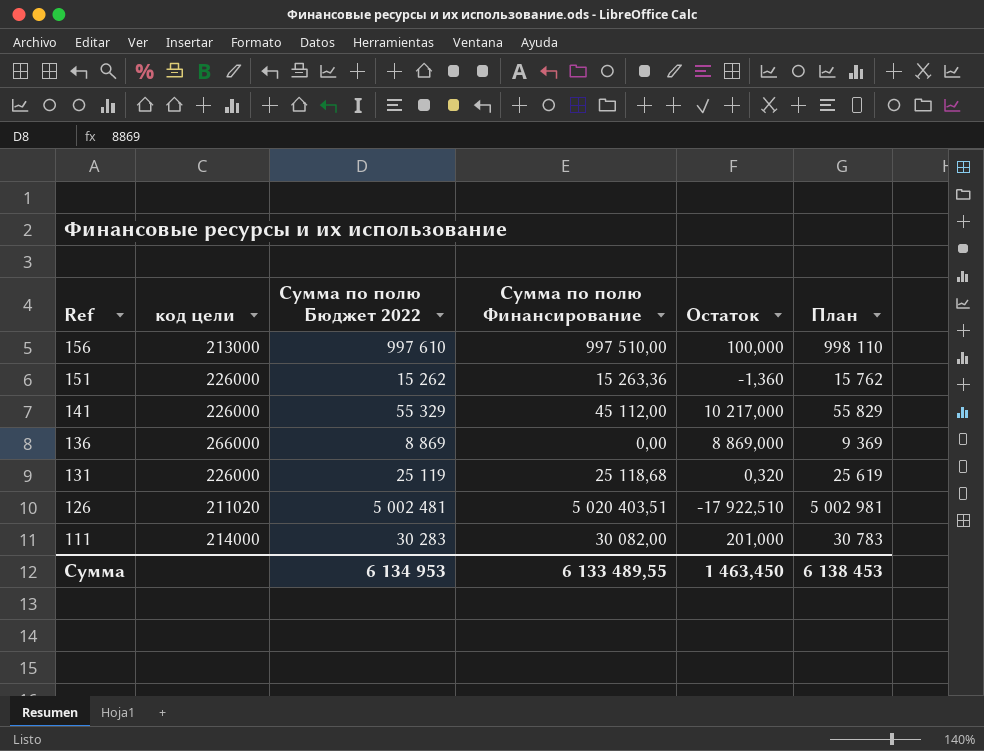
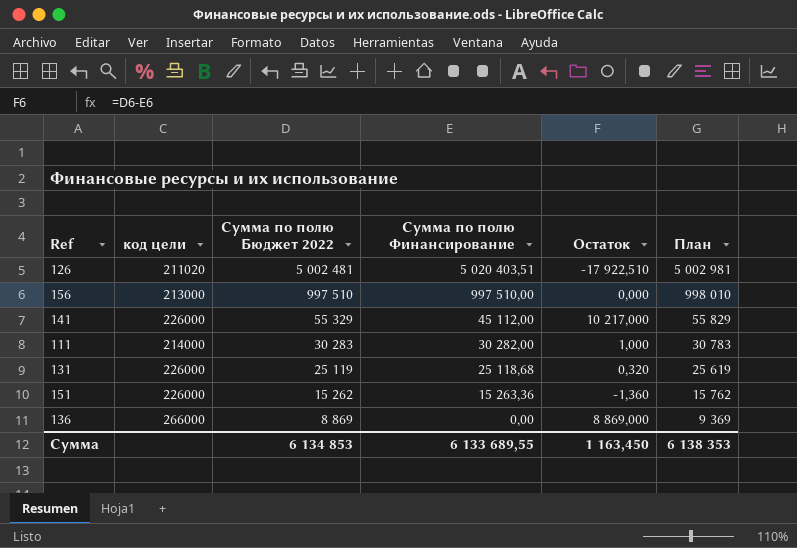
row order: Ref descending -> Сумма по полю Бюджет 2022 descending
156 | Сумма по полю Бюджет 2022: 997 610 -> 997 510
156 | Остаток: 100,000 -> 0,000
156 | План: 998 110 -> 998 010
111 | Сумма по полю Финансирование: 30 082,00 -> 30 282,00
111 | Остаток: 201,000 -> 1,000
Сумма | Сумма по полю Бюджет 2022: 6 134 953 -> 6 134 853
Сумма | Сумма по полю Финансирование: 6 133 489,55 -> 6 133 689,55
Сумма | Остаток: 1 463,450 -> 1 163,450
Сумма | План: 6 138 453 -> 6 138 353

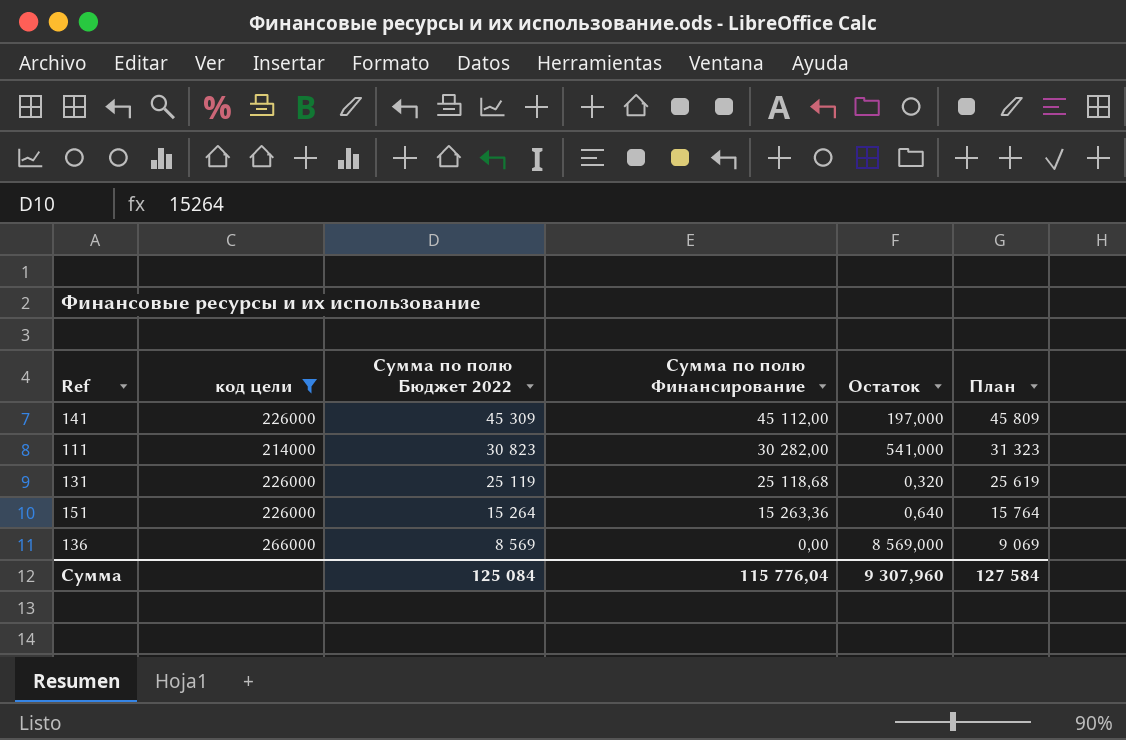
filter: none -> код цели >= 214000
141 | Сумма по полю Бюджет 2022: 55 329 -> 45 309
141 | Остаток: 10 217,000 -> 197,000
141 | План: 55 829 -> 45 809
111 | Сумма по полю Бюджет 2022: 30 283 -> 30 823
111 | Остаток: 1,000 -> 541,000
111 | План: 30 783 -> 31 323
151 | Сумма по полю Бюджет 2022: 15 262 -> 15 264
151 | Остаток: -1,360 -> 0,640
151 | План: 15 762 -> 15 764
136 | Сумма по полю Бюджет 2022: 8 869 -> 8 569
136 | Остаток: 8 869,000 -> 8 569,000
136 | План: 9 369 -> 9 069
Сумма | Сумма по полю Бюджет 2022: 6 134 853 -> 125 084
Сумма | Сумма по полю Финансирование: 6 133 689,55 -> 115 776,04
Сумма | Остаток: 1 163,450 -> 9 307,960
Сумма | План: 6 138 353 -> 127 584

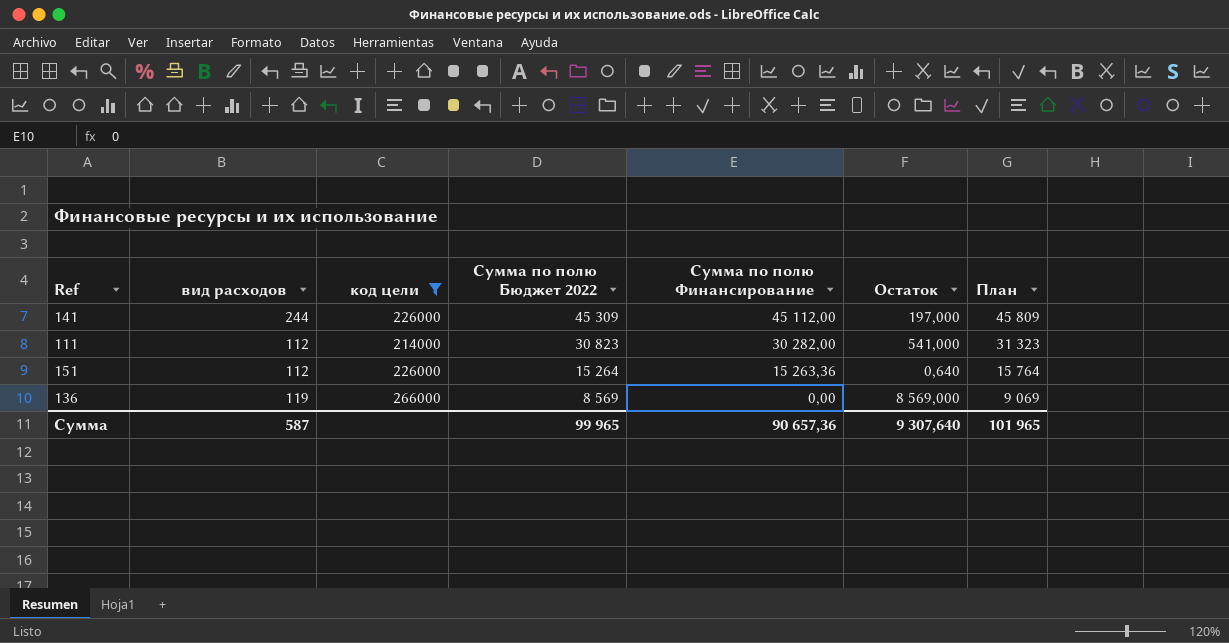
column вид расходов | position: none -> 2
row 131: 226000 | 25 119 | 25 118,68 | 0,320 | 25 619 -> none
Сумма | Сумма по полю Бюджет 2022: 125 084 -> 99 965
Сумма | Сумма по полю Финансирование: 115 776,04 -> 90 657,36
Сумма | Остаток: 9 307,960 -> 9 307,640
Сумма | План: 127 584 -> 101 965

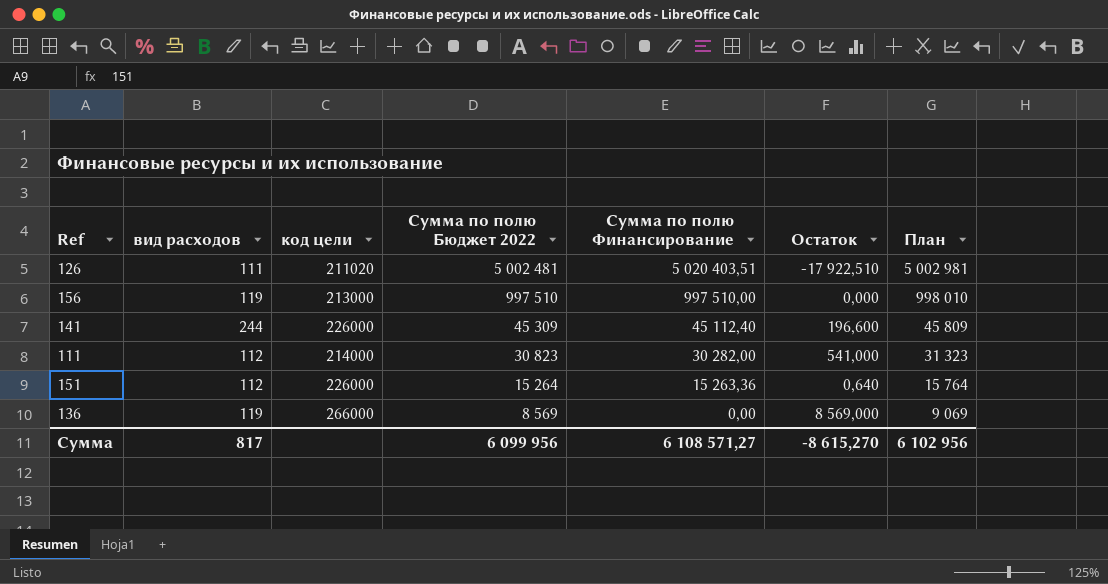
filter: код цели >= 214000 -> none
141 | Сумма по полю Финансирование: 45 112,00 -> 45 112,40
141 | Остаток: 197,000 -> 196,600
Сумма | вид расходов: 587 -> 817
Сумма | Сумма по полю Бюджет 2022: 99 965 -> 6 099 956
Сумма | Сумма по полю Финансирование: 90 657,36 -> 6 108 571,27
Сумма | Остаток: 9 307,640 -> -8 615,270
Сумма | План: 101 965 -> 6 102 956

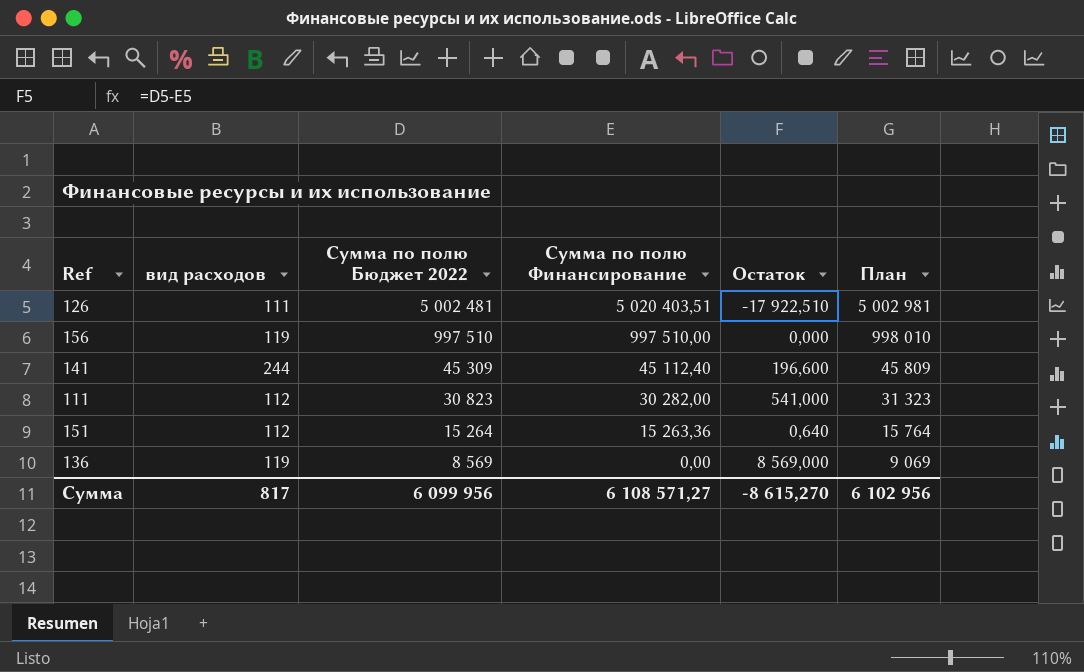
column код цели | position: 3 -> none

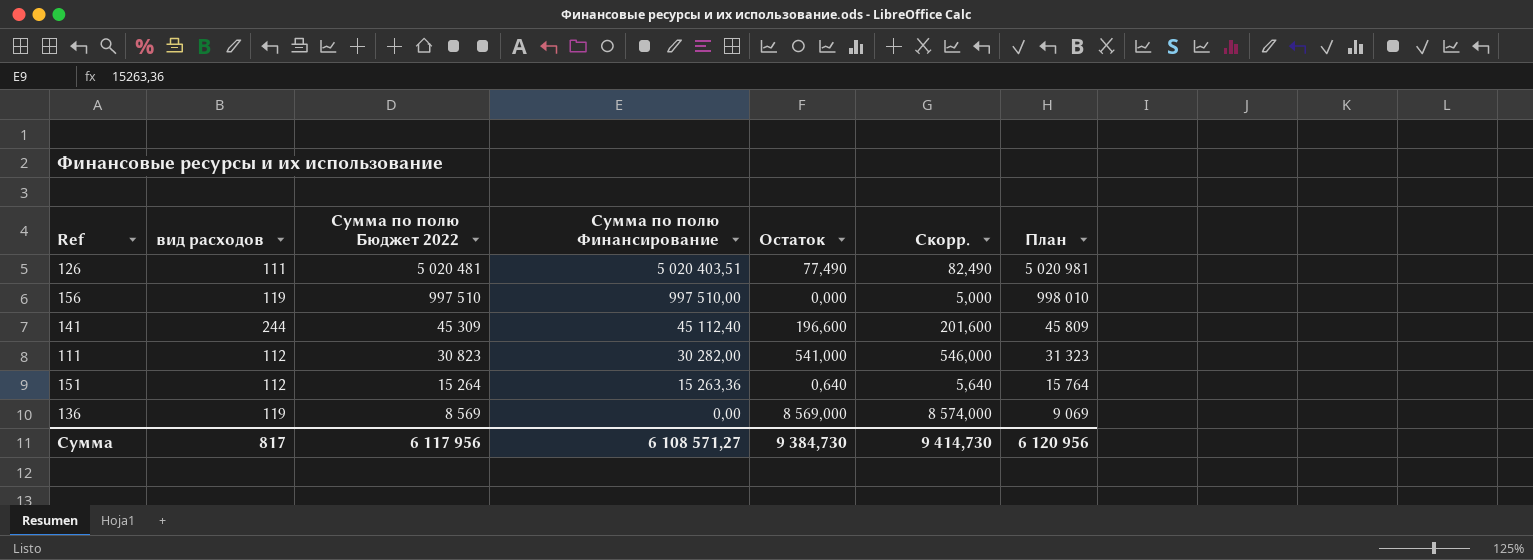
column Скорр. | formula: none -> [Остаток] + 5
126 | Сумма по полю Бюджет 2022: 5 002 481 -> 5 020 481
126 | Остаток: -17 922,510 -> 77,490
126 | План: 5 002 981 -> 5 020 981
Сумма | Сумма по полю Бюджет 2022: 6 099 956 -> 6 117 956
Сумма | Остаток: -8 615,270 -> 9 384,730
Сумма | План: 6 102 956 -> 6 120 956

